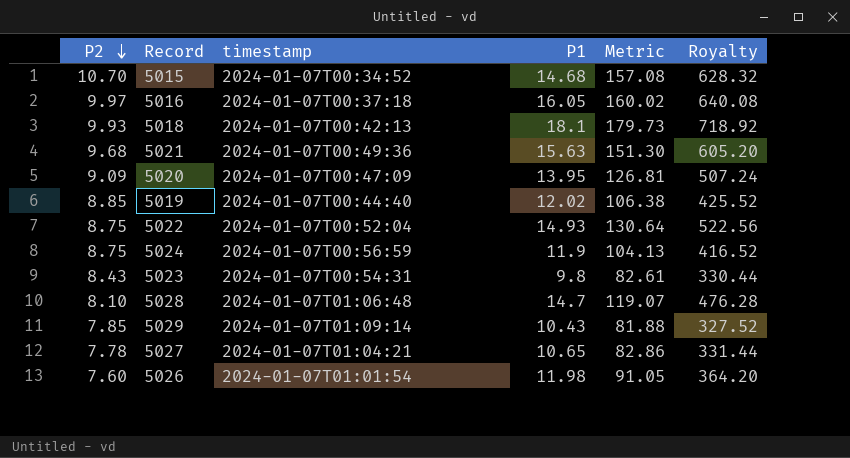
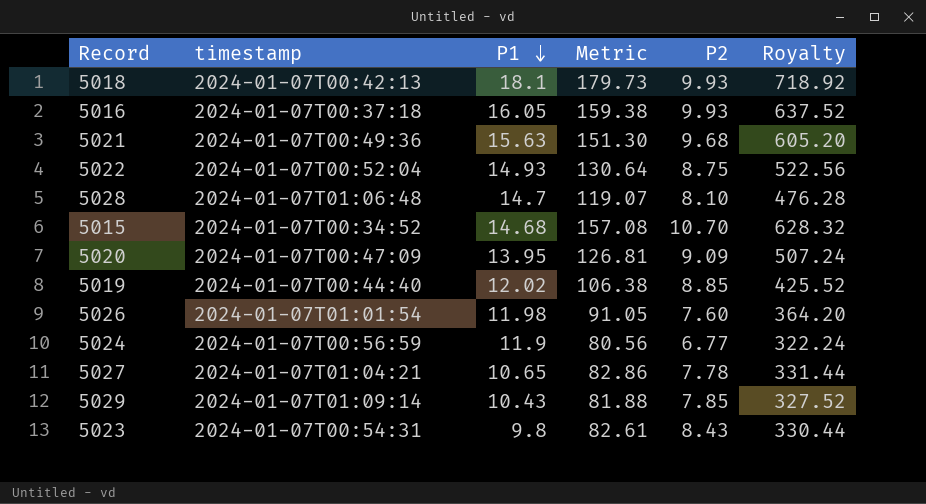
row order: P2 descending -> P1 descending
column P2 | position: 1 -> 5
5016 | Metric: 160.02 -> 159.38
5016 | P2: 9.97 -> 9.93
5016 | Royalty: 640.08 -> 637.52
5024 | Metric: 104.13 -> 80.56
5024 | P2: 8.75 -> 6.77
5024 | Royalty: 416.52 -> 322.24

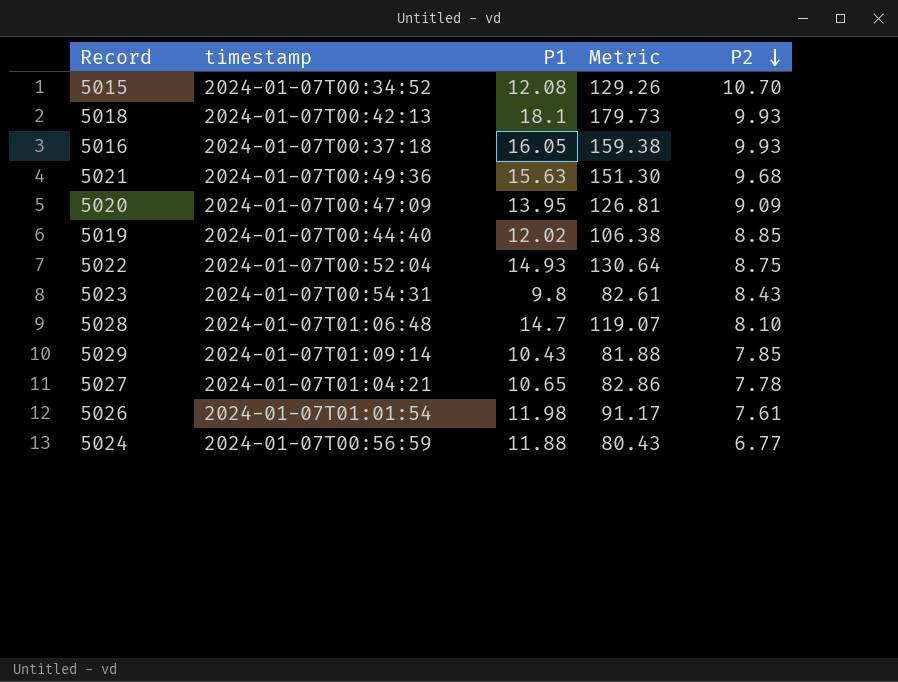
row order: P1 descending -> P2 descending
column Royalty | formula: [Metric] * 4 -> none
5015 | P1: 14.68 -> 12.08
5015 | Metric: 157.08 -> 129.26
5026 | Metric: 91.05 -> 91.17
5026 | P2: 7.60 -> 7.61
5024 | P1: 11.9 -> 11.88
5024 | Metric: 80.56 -> 80.43

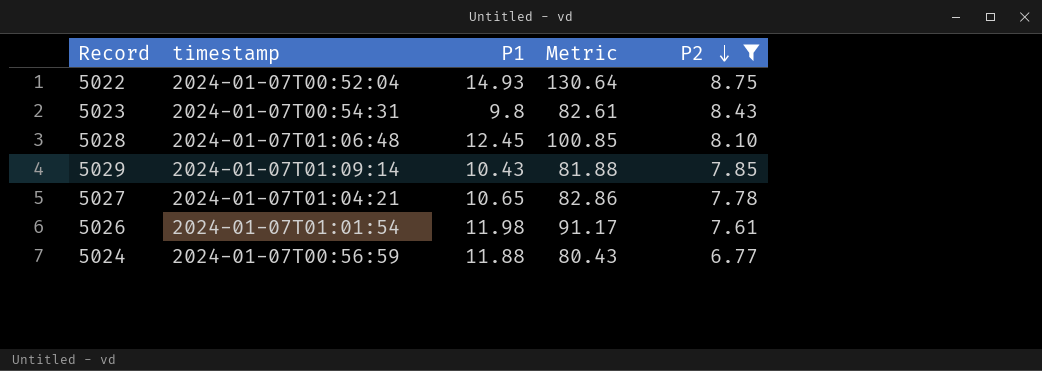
filter: none -> P2 <= 8.75
5028 | P1: 14.7 -> 12.45
5028 | Metric: 119.07 -> 100.85

